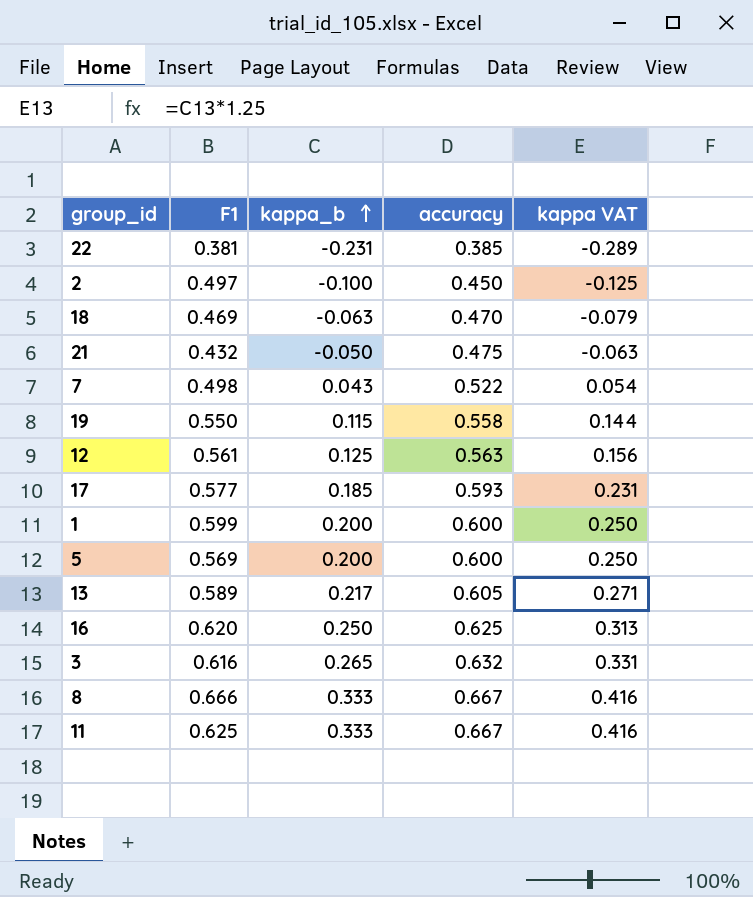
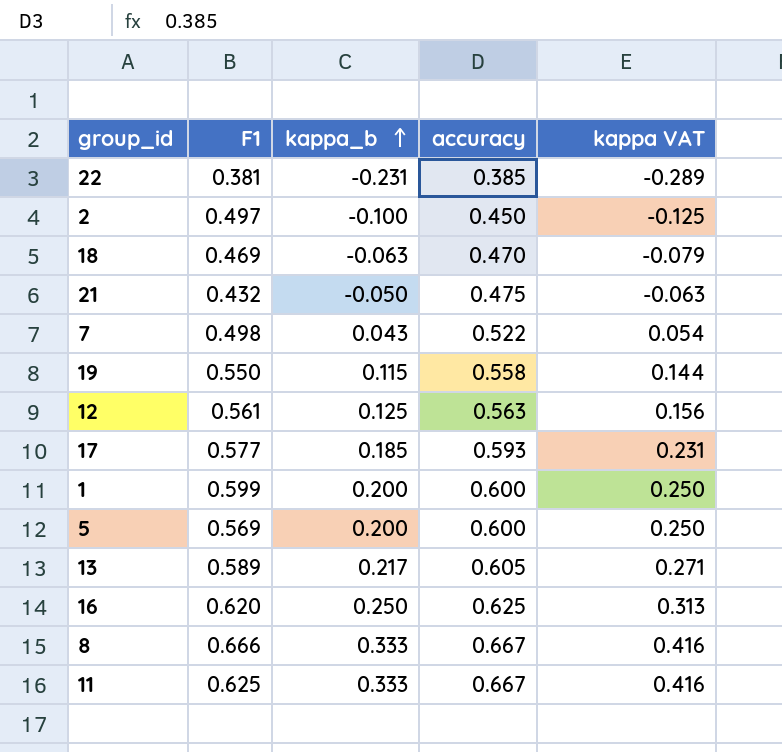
row 3: 0.616 | 0.265 | 0.632 | 0.331 -> none

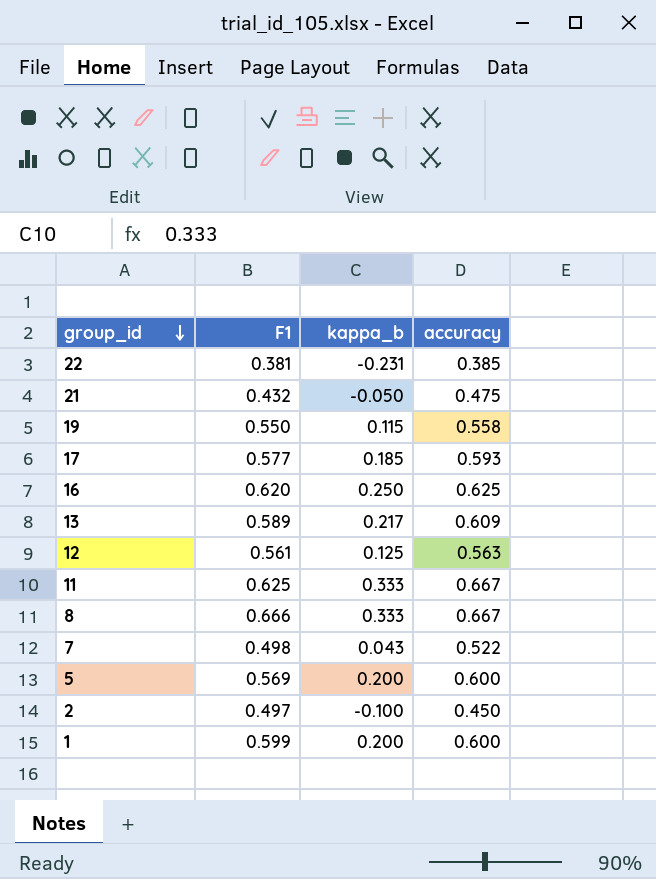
row order: kappa_b ascending -> group_id descending
column kappa VAT | formula: [kappa_b] * 1.25 -> none
row 18: 0.469 | -0.063 | 0.470 | -0.079 -> none
13 | accuracy: 0.605 -> 0.609

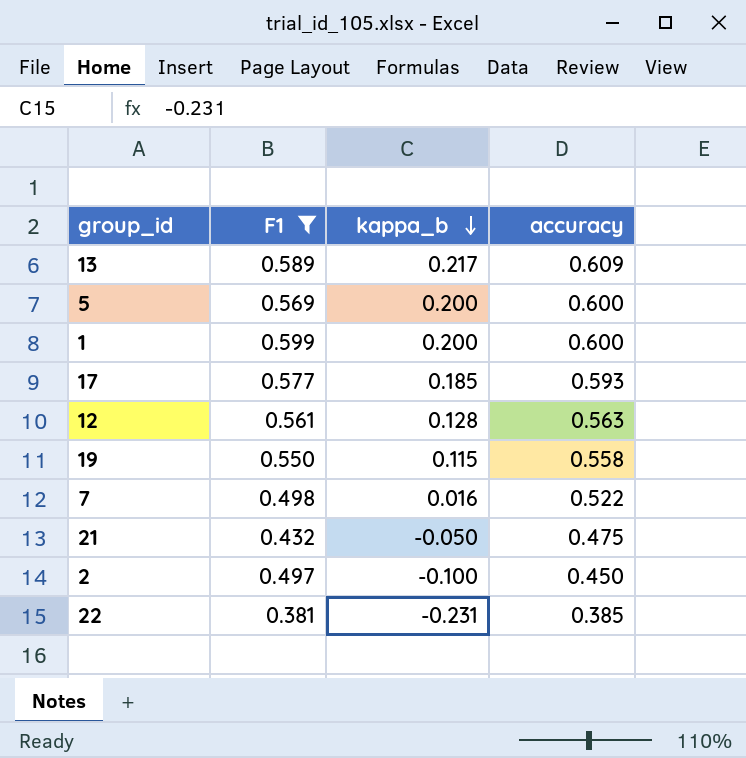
filter: none -> F1 <= 0.599
row order: group_id descending -> kappa_b descending
12 | kappa_b: 0.125 -> 0.128
7 | kappa_b: 0.043 -> 0.016

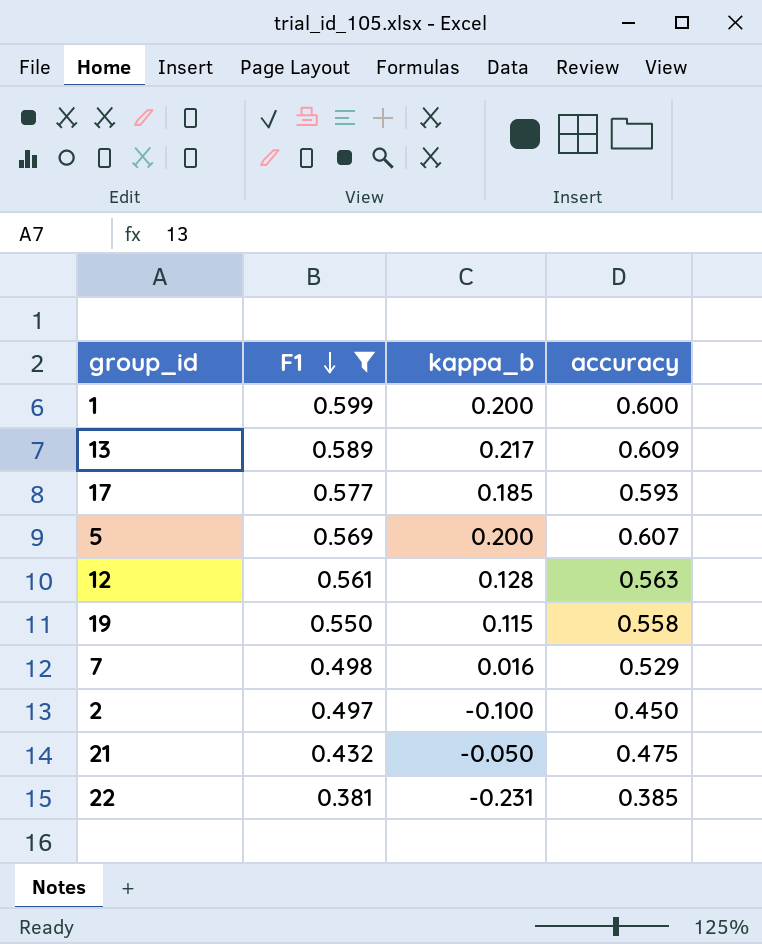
row order: kappa_b descending -> F1 descending
5 | accuracy: 0.600 -> 0.607
7 | accuracy: 0.522 -> 0.529

